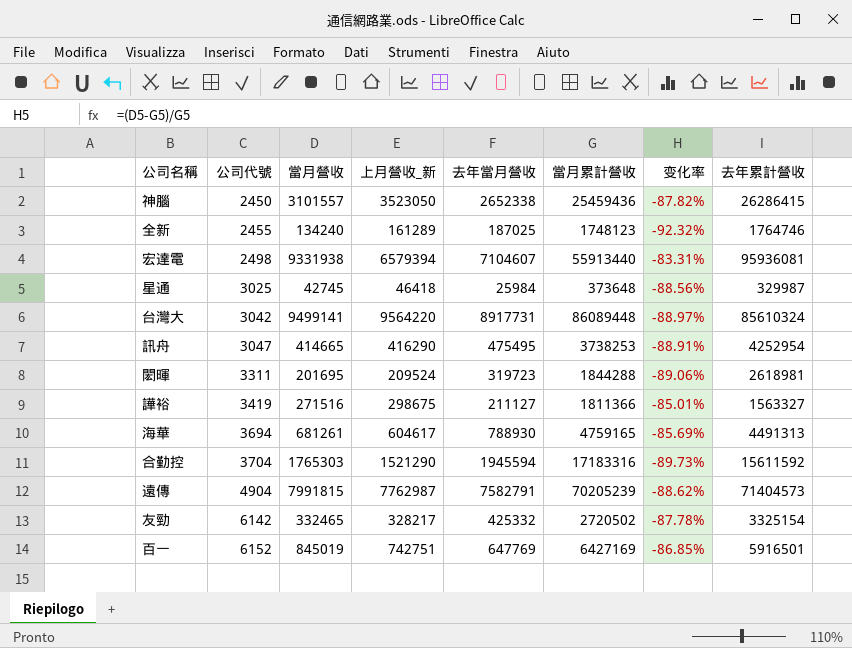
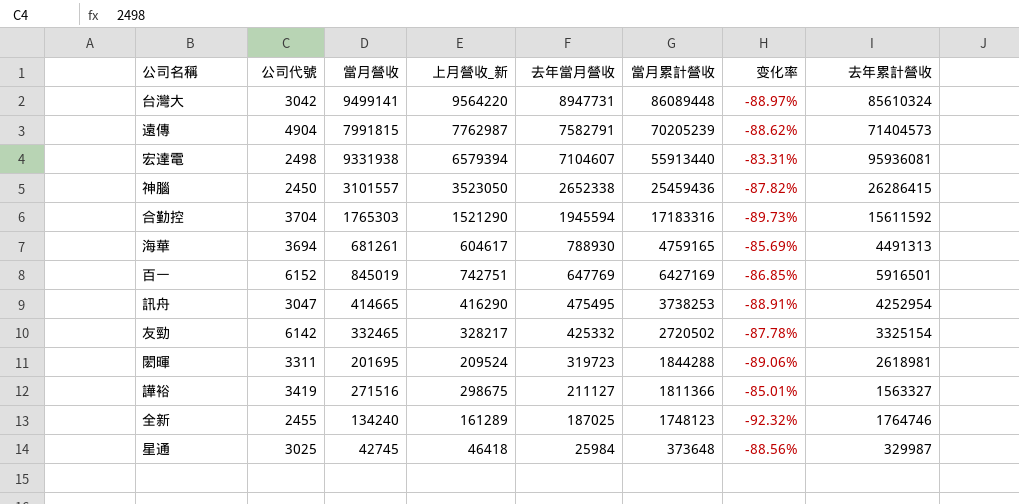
row order: 公司代號 ascending -> 去年當月營收 descending
台灣大 | 去年當月營收: 8917731 -> 8947731

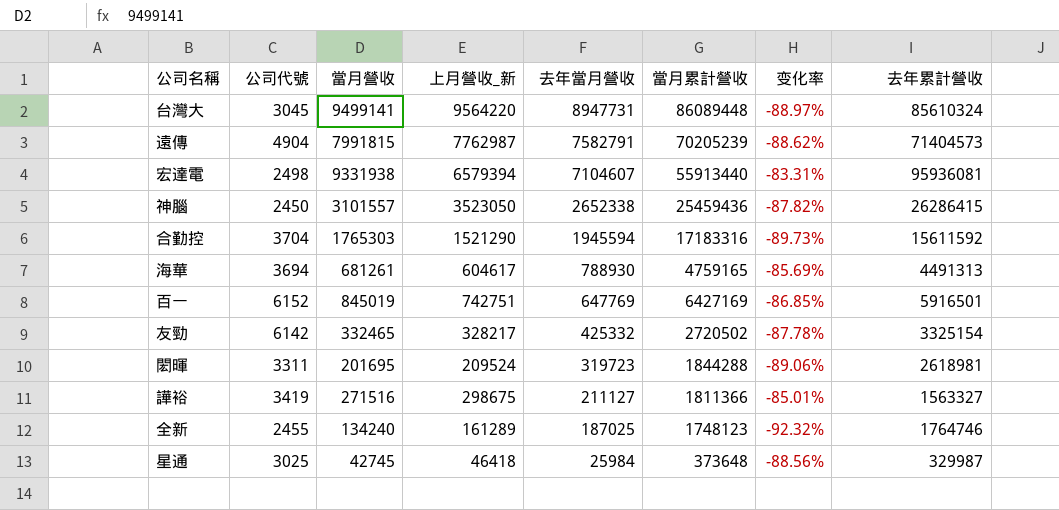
row 訊舟: 3047 | 414665 | 416290 | 475495 | 3738253 | -88.91% | 4252954 -> none
台灣大 | 公司代號: 3042 -> 3045

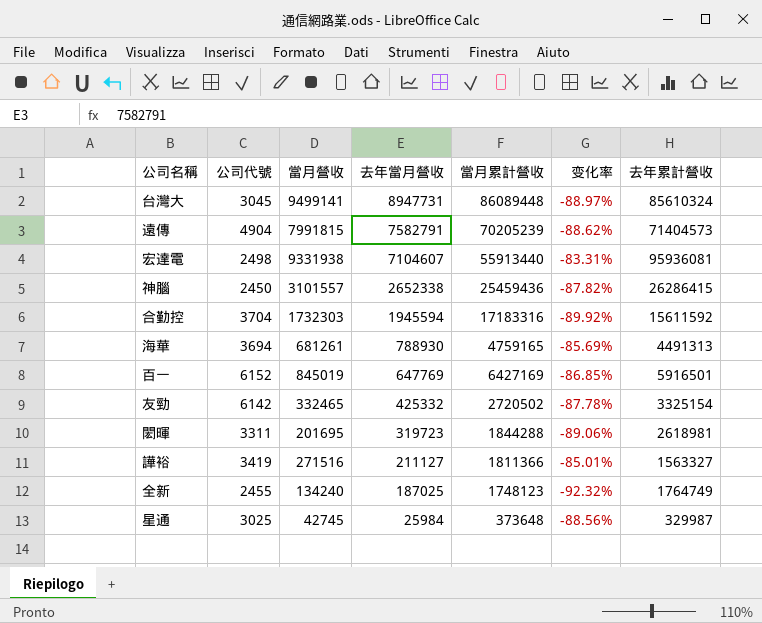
column 上月營收_新 | position: 4 -> none
合勤控 | 當月營收: 1765303 -> 1732303
合勤控 | 变化率: -89.73% -> -89.92%
全新 | 去年累計營收: 1764746 -> 1764749

